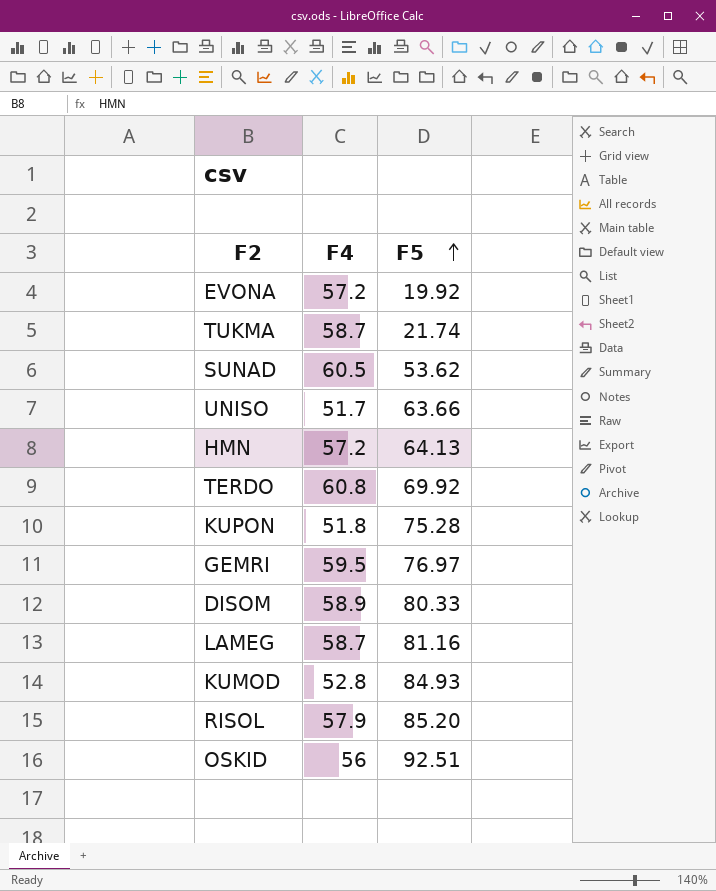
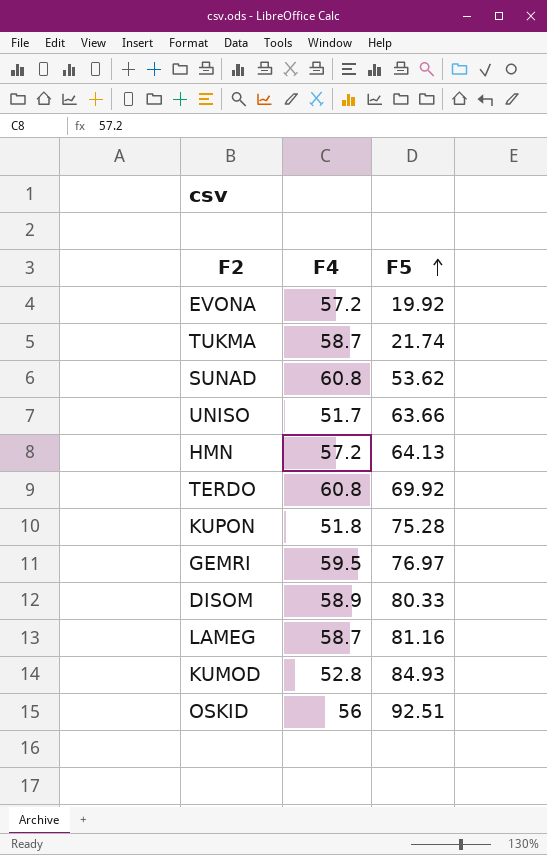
row RISOL: 57.9 | 85.20 -> none
SUNAD | F4: 60.5 -> 60.8

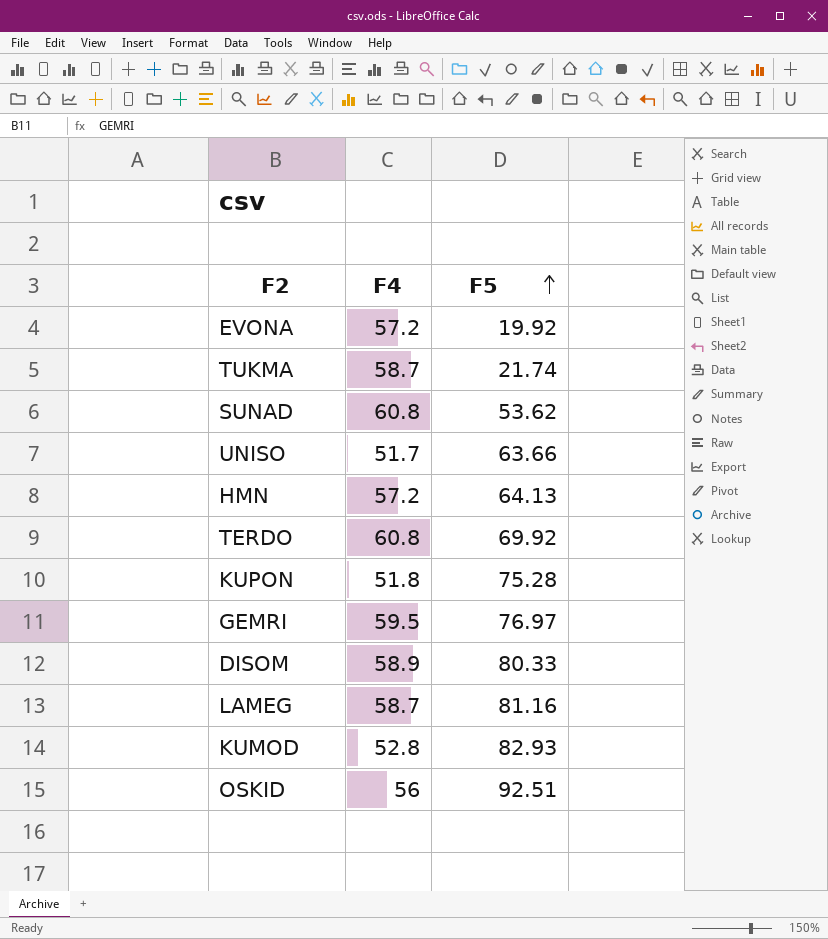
KUMOD | F5: 84.93 -> 82.93

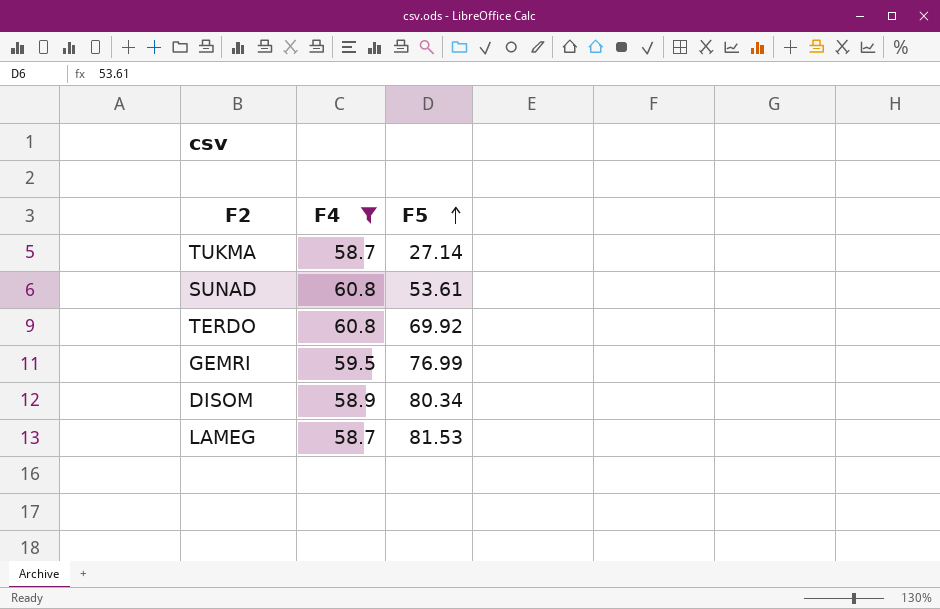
filter: none -> F4 >= 58.7
TUKMA | F5: 21.74 -> 27.14
SUNAD | F5: 53.62 -> 53.61
GEMRI | F5: 76.97 -> 76.99
DISOM | F5: 80.33 -> 80.34
LAMEG | F5: 81.16 -> 81.53

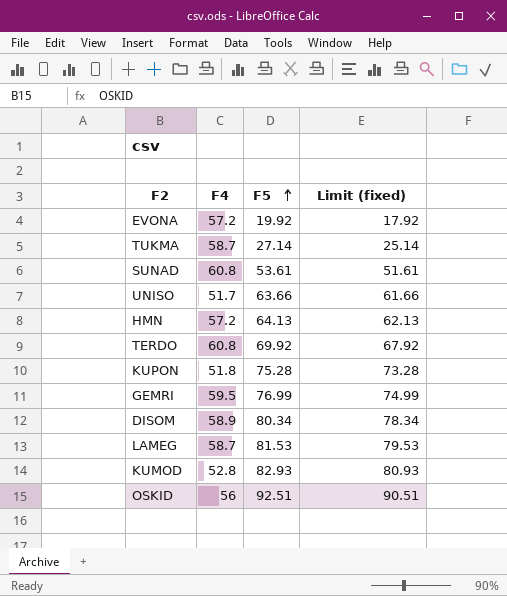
filter: F4 >= 58.7 -> none
column Limit (fixed) | formula: none -> [F5] - 2

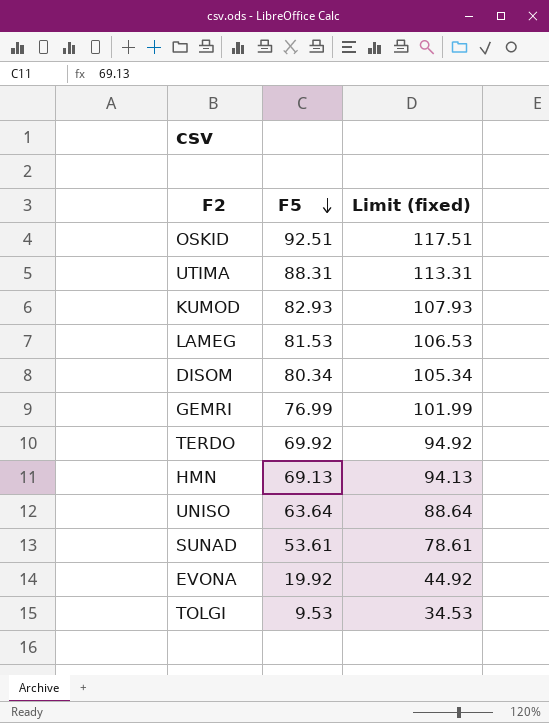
row order: F5 ascending -> F5 descending
column F4 | position: 2 -> none
column Limit (fixed) | formula: [F5] - 2 -> [F5] + 25
row TUKMA: 58.7 | 27.14 | 25.14 -> none
row KUPON: 51.8 | 75.28 | 73.28 -> none
row UTIMA: none -> 88.31 | 113.31
HMN | F5: 64.13 -> 69.13
UNISO | F5: 63.66 -> 63.64
row TOLGI: none -> 9.53 | 34.53

